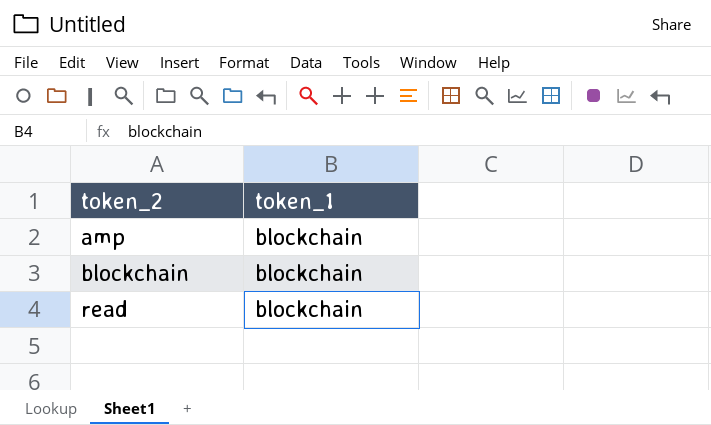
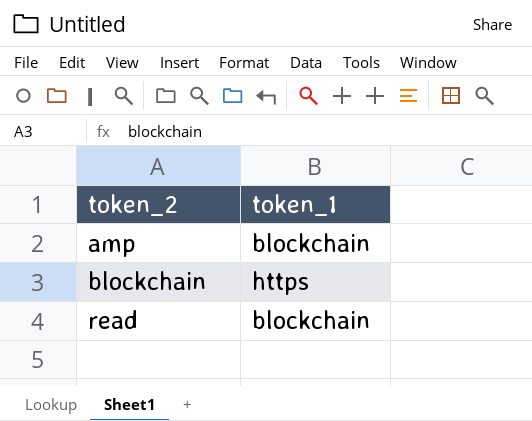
blockchain | token_1: blockchain -> https

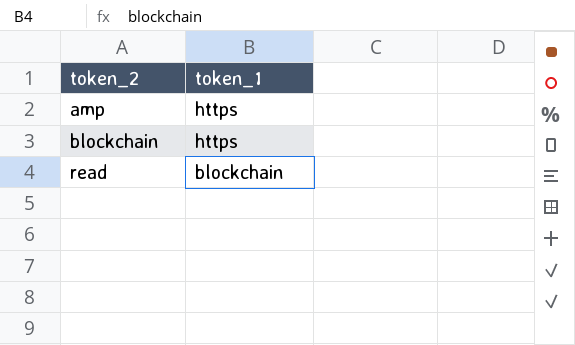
amp | token_1: blockchain -> https

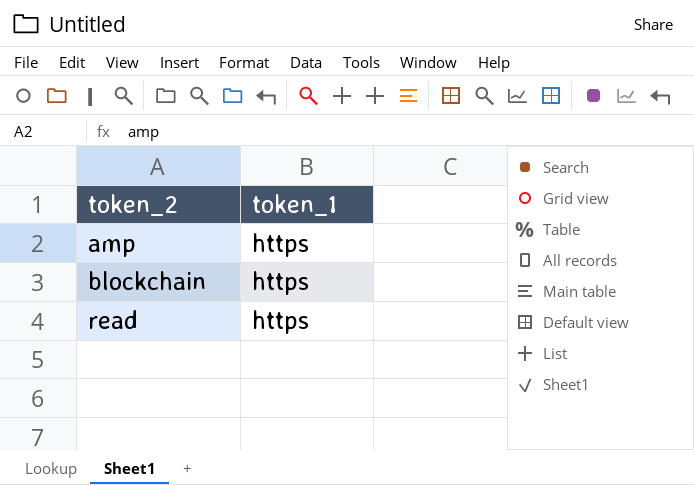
read | token_1: blockchain -> https

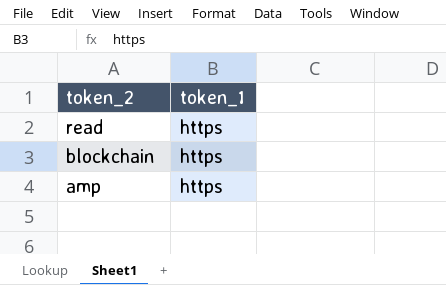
row order: token_2 ascending -> token_2 descending

